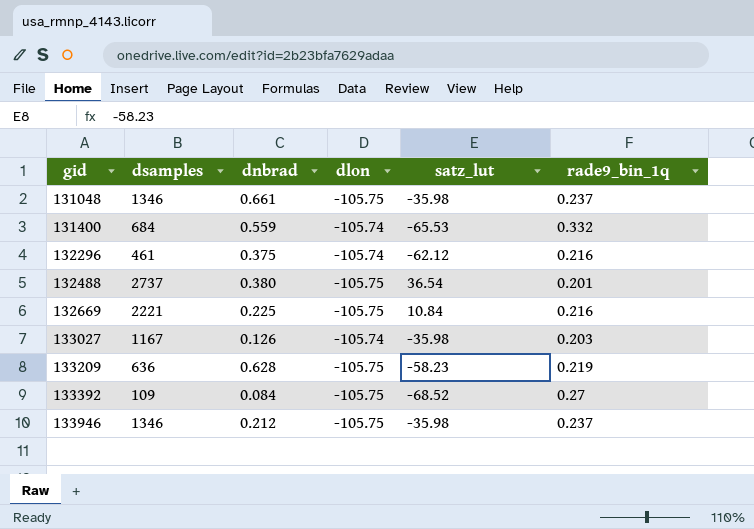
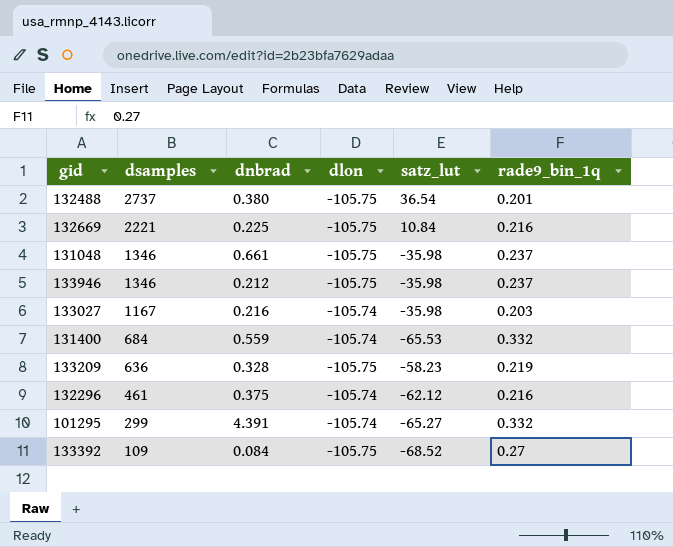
row order: gid ascending -> dsamples descending
133027 | dnbrad: 0.126 -> 0.216
133209 | dnbrad: 0.628 -> 0.328
row 101295: none -> 299 | 4.391 | -105.74 | -65.27 | 0.332

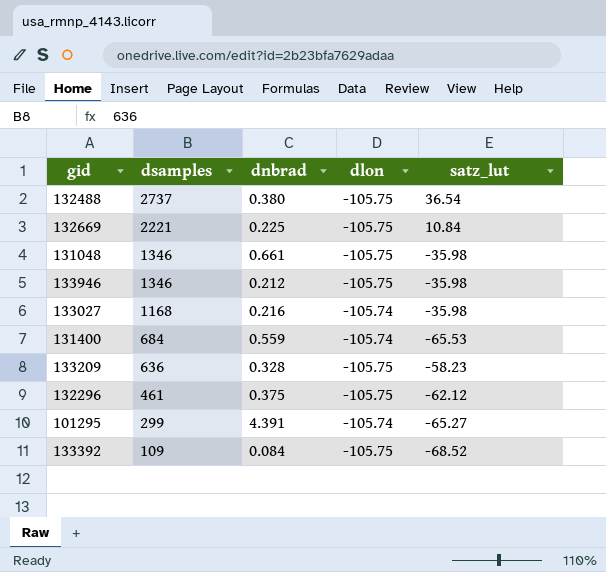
column rade9_bin_1q | position: 6 -> none
133027 | dsamples: 1167 -> 1168
132296 | dlon: -105.74 -> -105.75

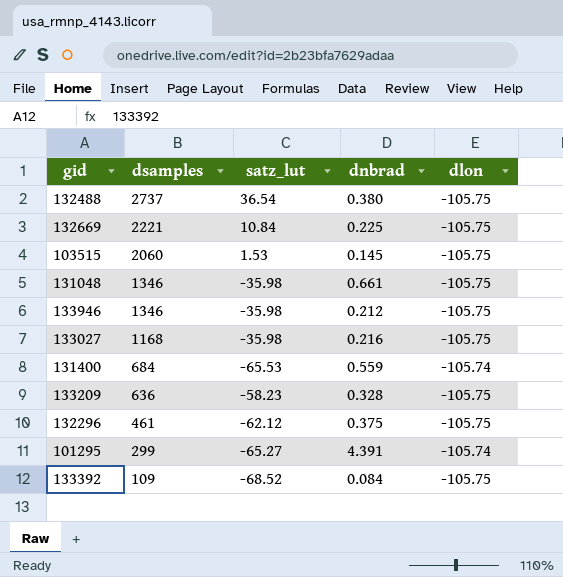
column satz_lut | position: 5 -> 3
row 103515: none -> 2060 | 1.53 | 0.145 | -105.75
133027 | dlon: -105.74 -> -105.75

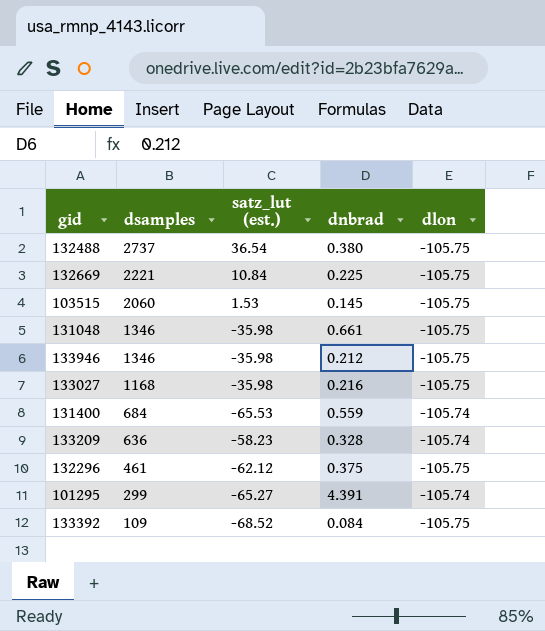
column name: satz_lut -> satz_lut (est.)
133209 | dlon: -105.75 -> -105.74

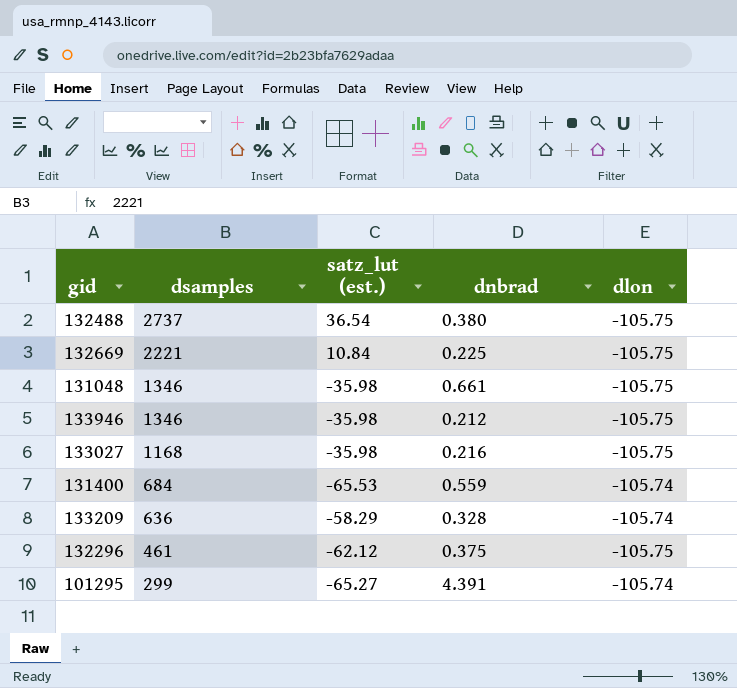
row 103515: 2060 | 1.53 | 0.145 | -105.75 -> none
row 133392: 109 | -68.52 | 0.084 | -105.75 -> none
133209 | satz_lut (est.): -58.23 -> -58.29

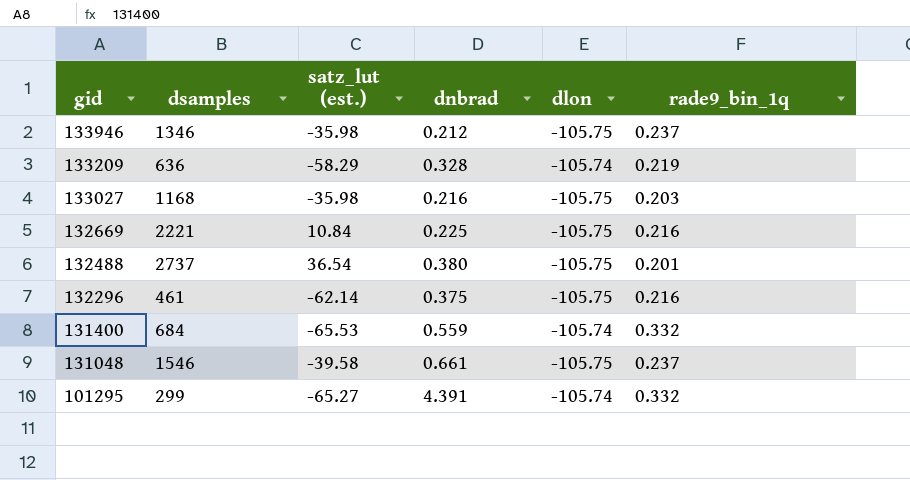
row order: dsamples descending -> gid descending
column rade9_bin_1q | position: none -> 6
132296 | satz_lut (est.): -62.12 -> -62.14
131048 | dsamples: 1346 -> 1546
131048 | satz_lut (est.): -35.98 -> -39.58

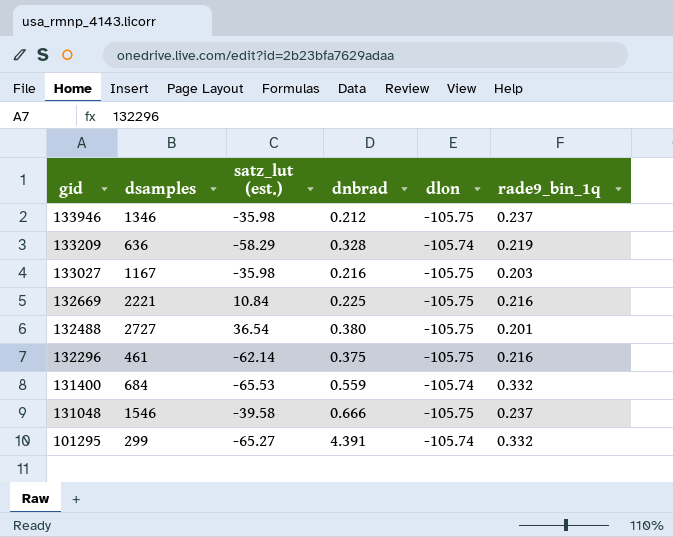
133027 | dsamples: 1168 -> 1167
132488 | dsamples: 2737 -> 2727
131048 | dnbrad: 0.661 -> 0.666

